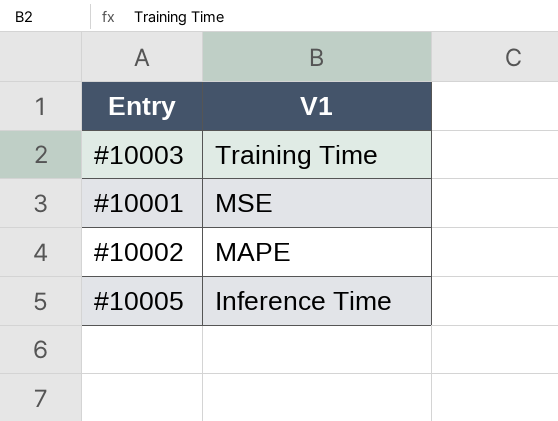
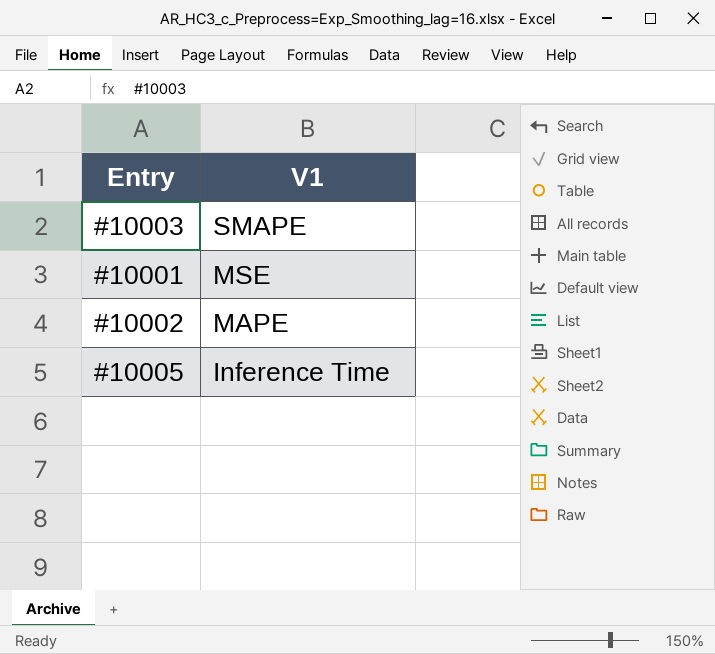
#10003 | V1: Training Time -> SMAPE

